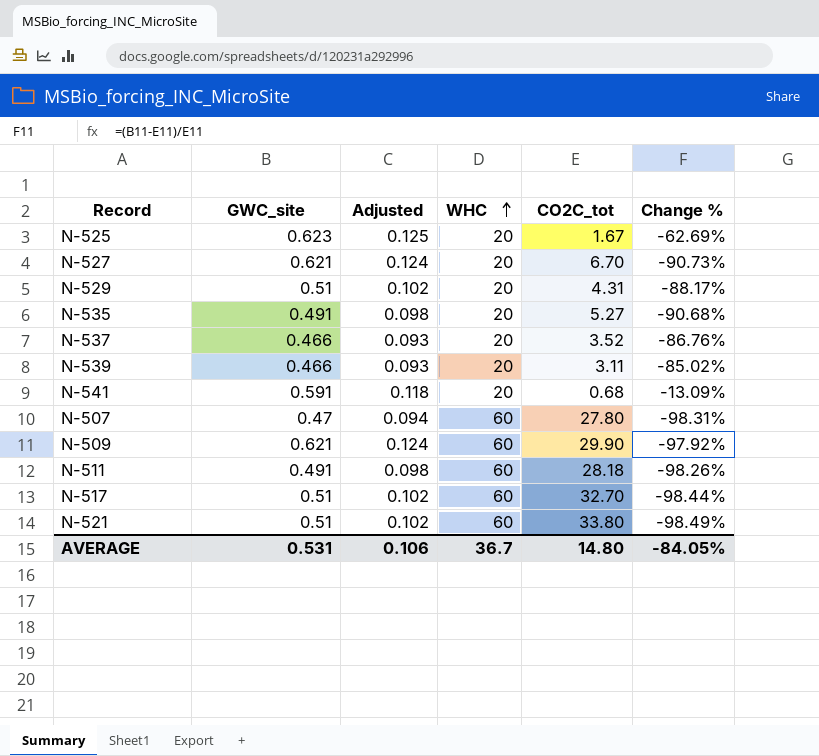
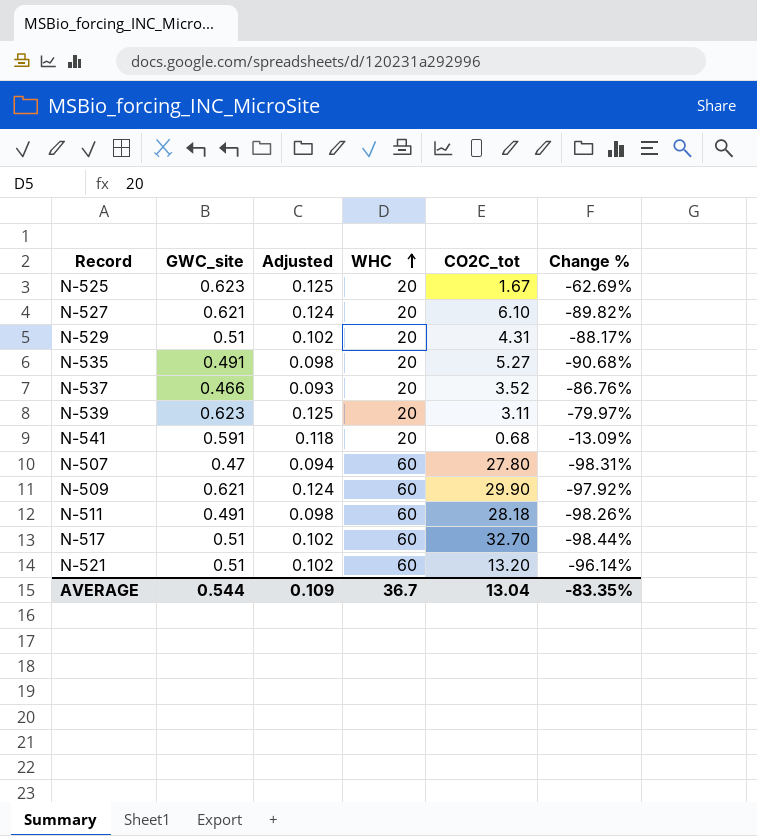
N-527 | CO2C_tot: 6.70 -> 6.10
N-527 | Change %: -90.73% -> -89.82%
N-539 | GWC_site: 0.466 -> 0.623
N-539 | Adjusted: 0.093 -> 0.125
N-539 | Change %: -85.02% -> -79.97%
N-521 | CO2C_tot: 33.80 -> 13.20
N-521 | Change %: -98.49% -> -96.14%
AVERAGE | GWC_site: 0.531 -> 0.544
AVERAGE | Adjusted: 0.106 -> 0.109
AVERAGE | CO2C_tot: 14.80 -> 13.04
AVERAGE | Change %: -84.05% -> -83.35%

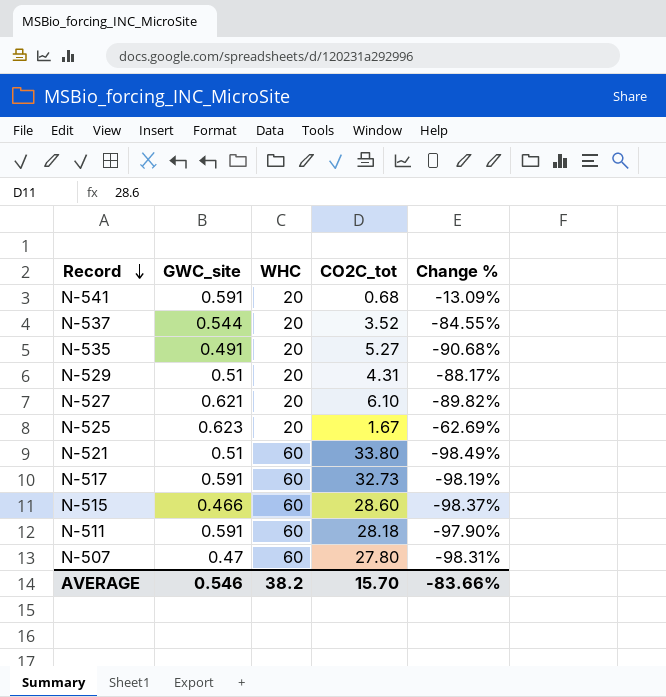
row order: WHC ascending -> Record descending
column Adjusted | formula: [GWC_site] * 0.2 -> none
row N-539: 0.623 | 0.125 | 20 | 3.11 | -79.97% -> none
row N-509: 0.621 | 0.124 | 60 | 29.90 | -97.92% -> none
N-537 | GWC_site: 0.466 -> 0.544
N-537 | Change %: -86.76% -> -84.55%
N-521 | CO2C_tot: 13.20 -> 33.80
N-521 | Change %: -96.14% -> -98.49%
N-517 | GWC_site: 0.51 -> 0.591
N-517 | CO2C_tot: 32.70 -> 32.73
N-517 | Change %: -98.44% -> -98.19%
row N-515: none -> 0.466 | 60 | 28.60 | -98.37%
N-511 | GWC_site: 0.491 -> 0.591
N-511 | Change %: -98.26% -> -97.90%
AVERAGE | GWC_site: 0.544 -> 0.546
AVERAGE | WHC: 36.7 -> 38.2
AVERAGE | CO2C_tot: 13.04 -> 15.70
AVERAGE | Change %: -83.35% -> -83.66%

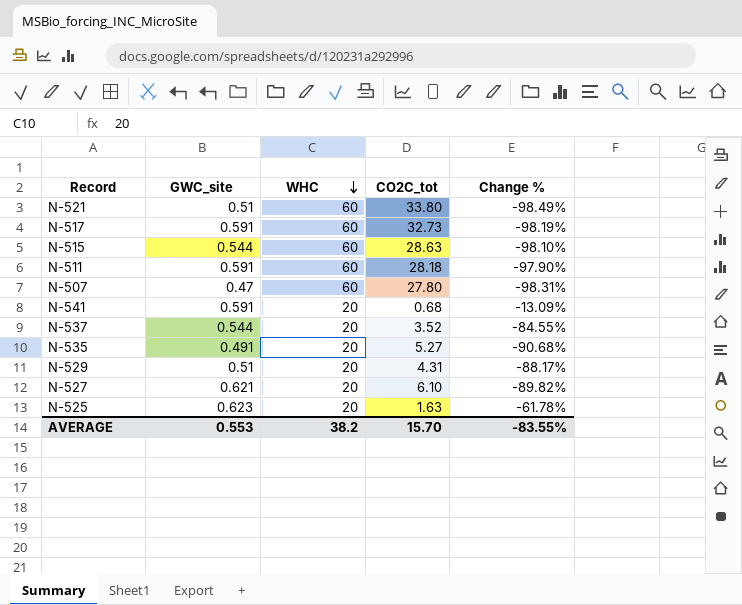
row order: Record descending -> WHC descending
N-515 | GWC_site: 0.466 -> 0.544
N-515 | CO2C_tot: 28.60 -> 28.63
N-515 | Change %: -98.37% -> -98.10%
N-525 | CO2C_tot: 1.67 -> 1.63
N-525 | Change %: -62.69% -> -61.78%
AVERAGE | GWC_site: 0.546 -> 0.553
AVERAGE | Change %: -83.66% -> -83.55%

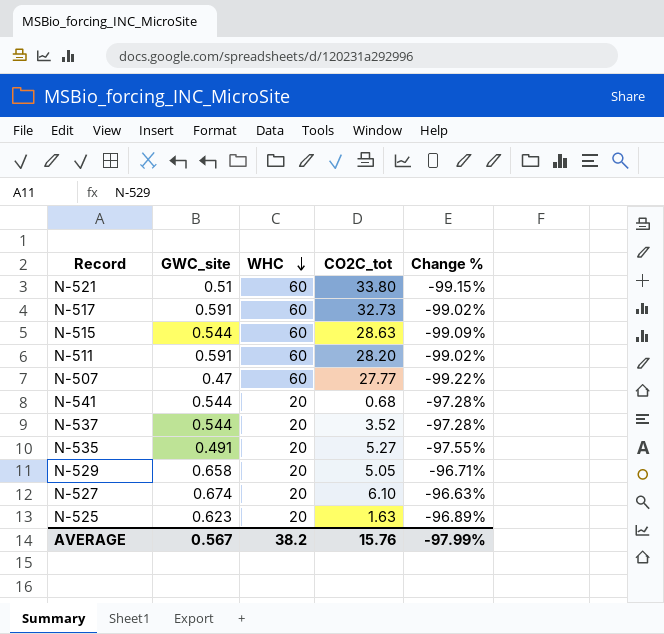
column Change % | formula: ([GWC_site] - [CO2C_tot]) / [CO2C_tot] -> ([GWC_site] - [WHC]) / [WHC]
N-511 | CO2C_tot: 28.18 -> 28.20
N-507 | CO2C_tot: 27.80 -> 27.77
N-541 | GWC_site: 0.591 -> 0.544
N-529 | GWC_site: 0.51 -> 0.658
N-529 | CO2C_tot: 4.31 -> 5.05
N-527 | GWC_site: 0.621 -> 0.674
AVERAGE | GWC_site: 0.553 -> 0.567
AVERAGE | CO2C_tot: 15.70 -> 15.76
AVERAGE | Change %: -83.55% -> -97.99%

